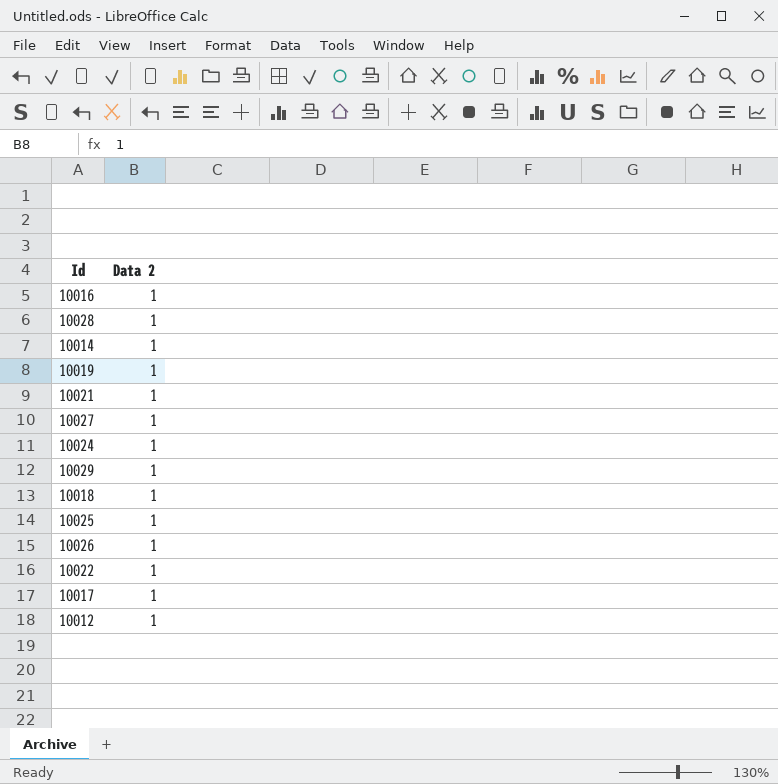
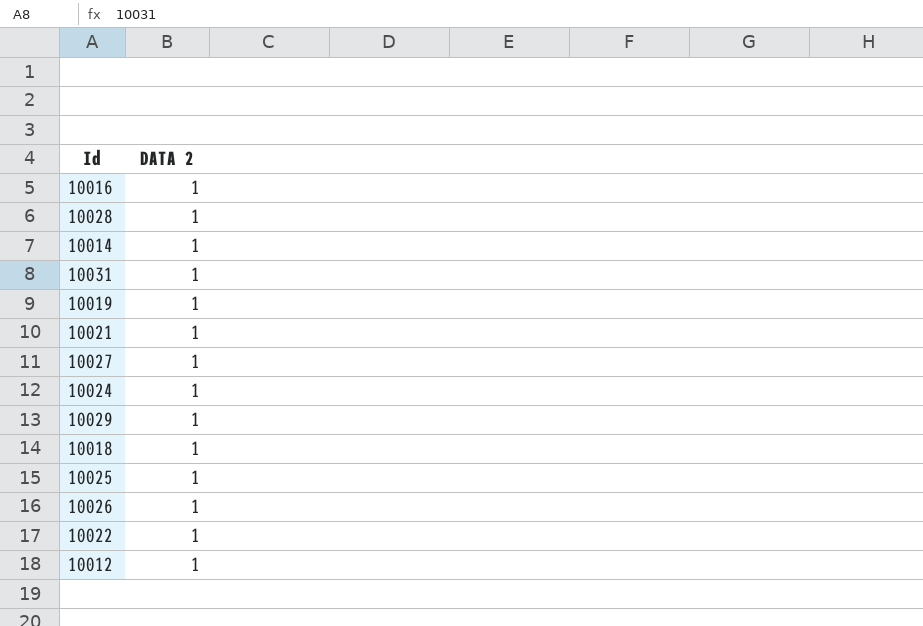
column name: Data 2 -> DATA 2
row 10017: 1 -> none
row 10031: none -> 1

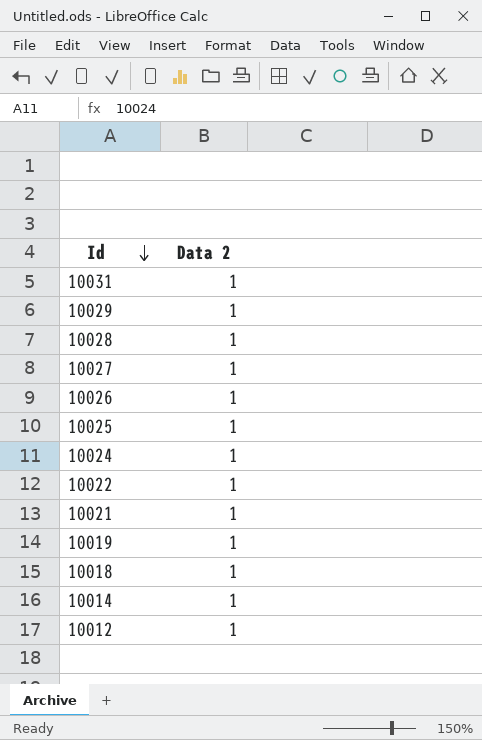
row order: none -> Id descending
column name: DATA 2 -> Data 2
row 10016: 1 -> none

